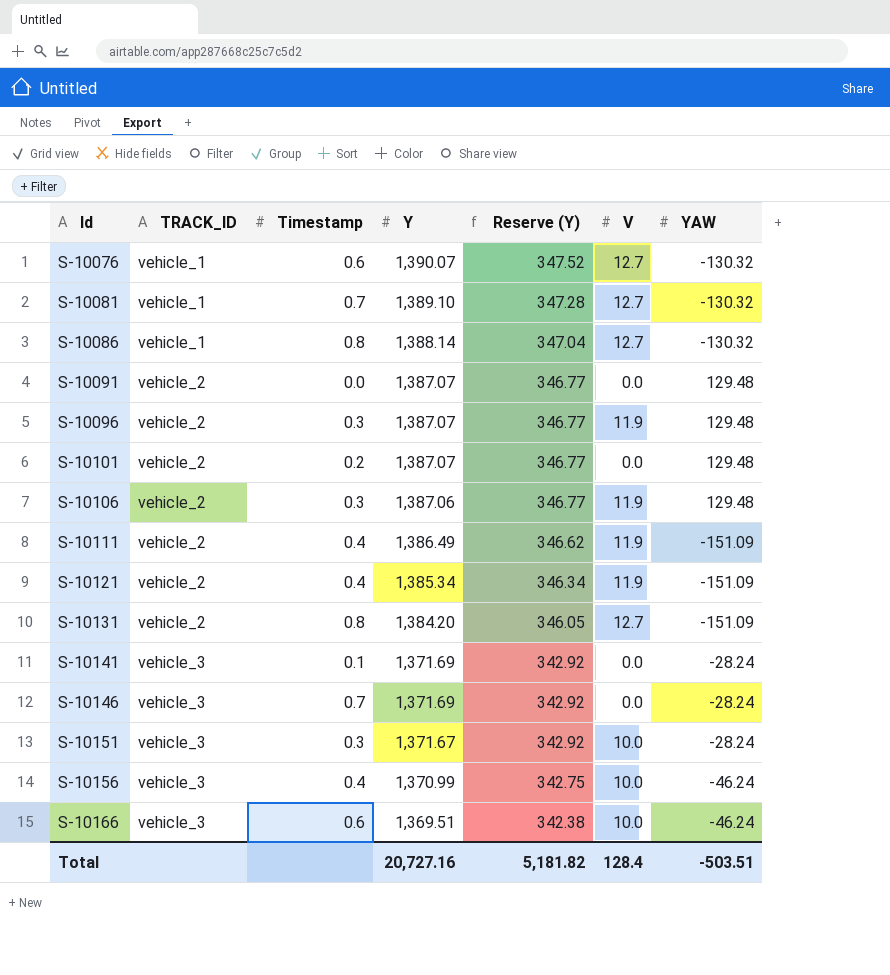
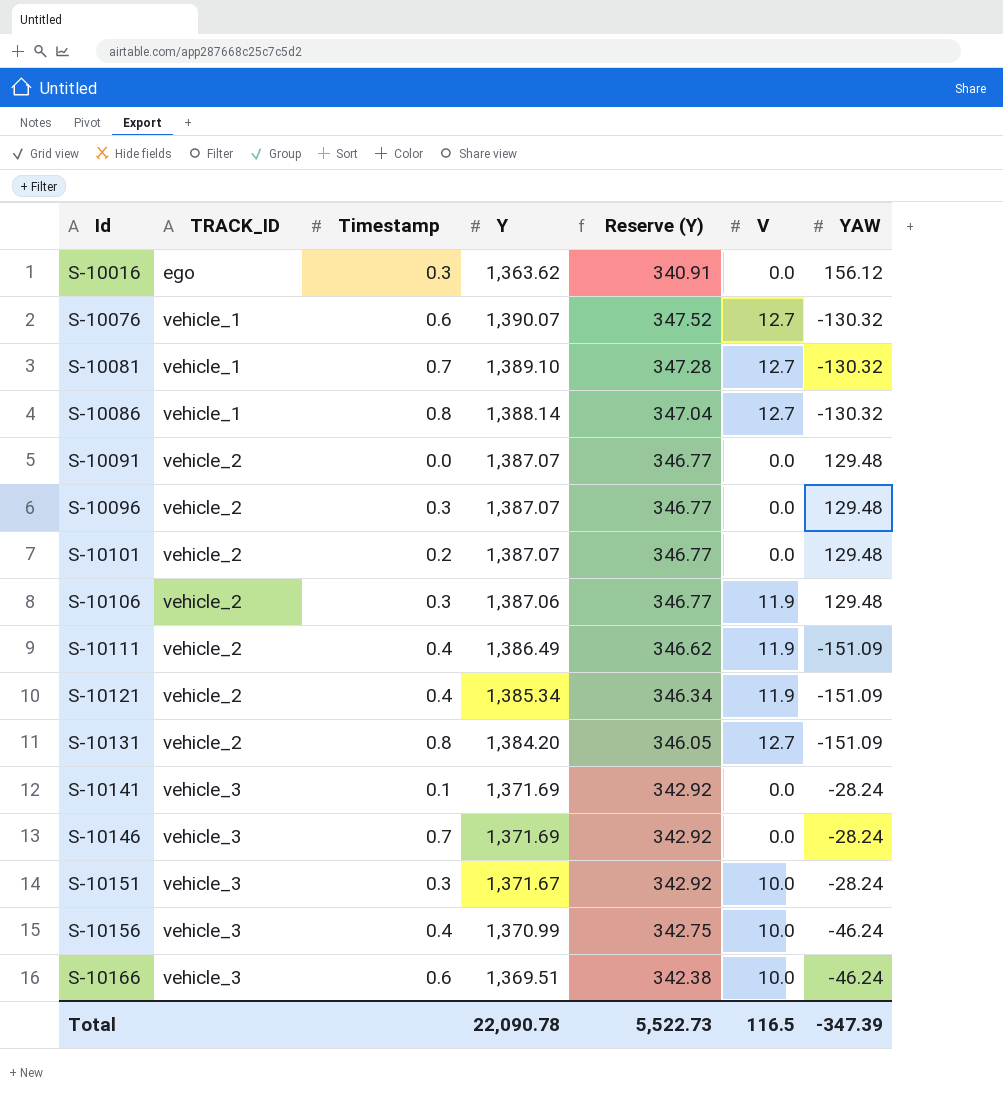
row S-10016: none -> ego | 0.3 | 1,363.62 | 340.91 | 0.0 | 156.12
S-10096 | V: 11.9 -> 0.0
Total | Y: 20,727.16 -> 22,090.78
Total | Reserve (Y): 5,181.82 -> 5,522.73
Total | V: 128.4 -> 116.5
Total | YAW: -503.51 -> -347.39

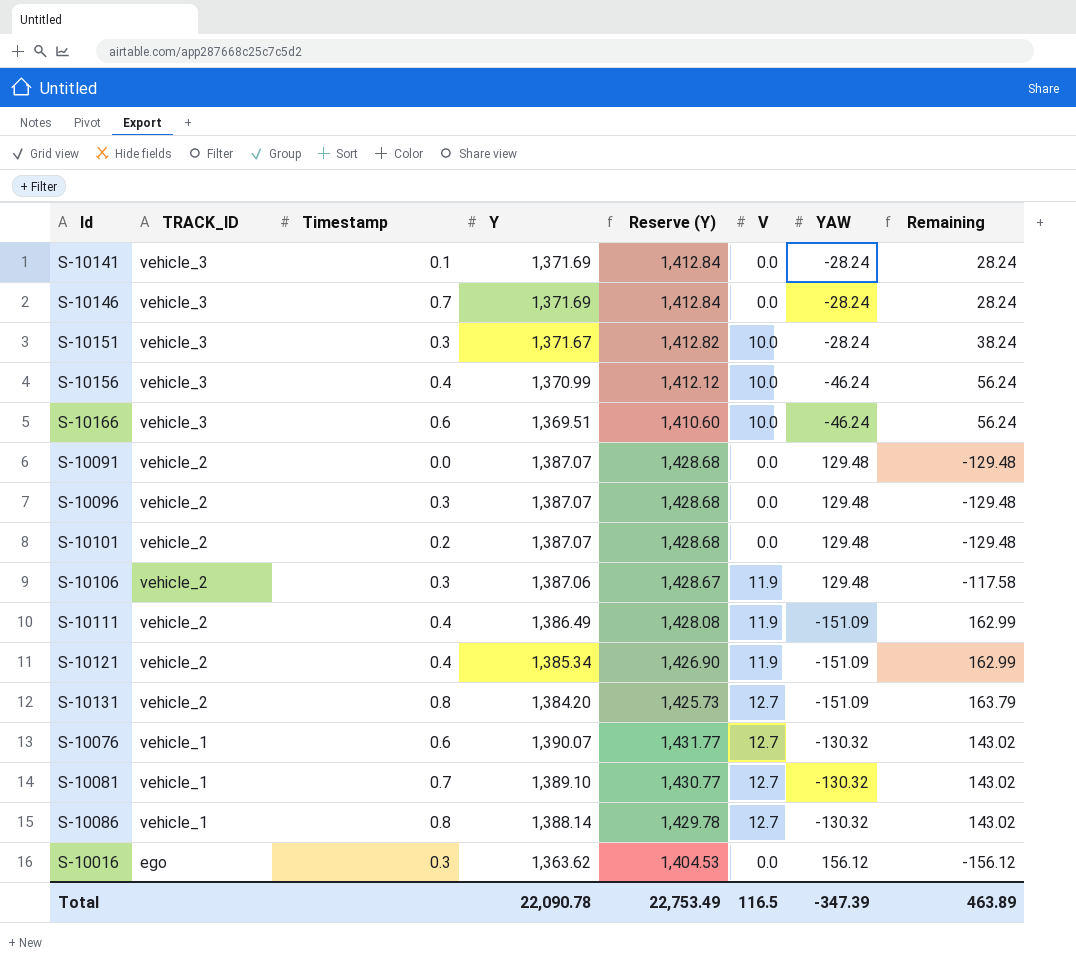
row order: Id ascending -> TRACK_ID descending
column Reserve (Y) | formula: [Y] * 0.25 -> [Y] * 1.03
column Remaining | formula: none -> [V] - [YAW]
Total | Reserve (Y): 5,522.73 -> 22,753.49

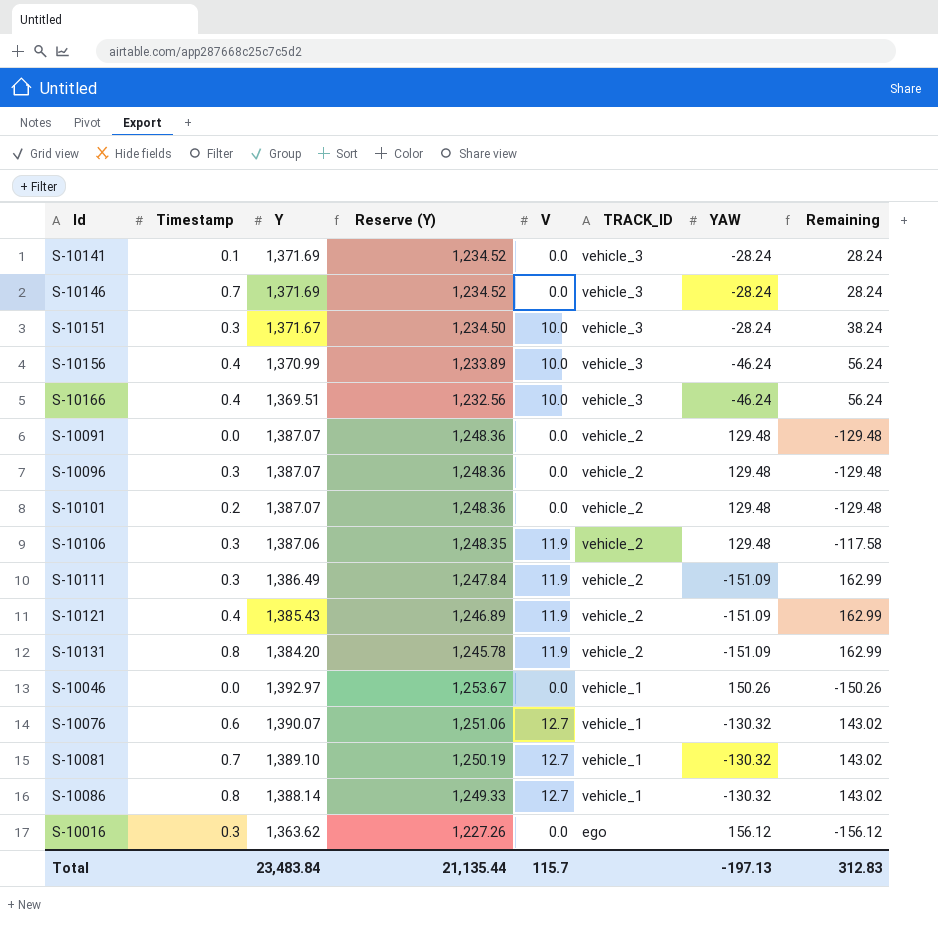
column Reserve (Y) | formula: [Y] * 1.03 -> [Y] * 0.9
column TRACK_ID | position: 2 -> 6
S-10166 | Timestamp: 0.6 -> 0.4
S-10111 | Timestamp: 0.4 -> 0.3
S-10121 | Y: 1,385.34 -> 1,385.43
S-10131 | V: 12.7 -> 11.9
S-10131 | Remaining: 163.79 -> 162.99
row S-10046: none -> 0.0 | 1,392.97 | 1,253.67 | 0.0 | vehicle_1 | 150.26 | -150.26
Total | Y: 22,090.78 -> 23,483.84
Total | Reserve (Y): 22,753.49 -> 21,135.44
Total | V: 116.5 -> 115.7
Total | YAW: -347.39 -> -197.13
Total | Remaining: 463.89 -> 312.83

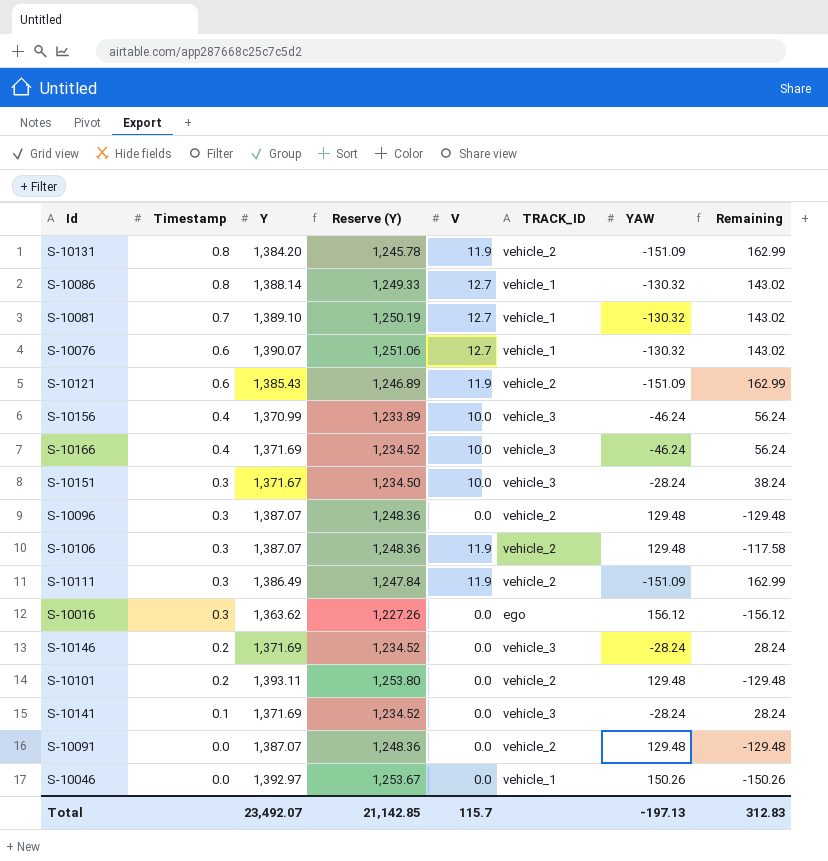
row order: TRACK_ID descending -> Timestamp descending
S-10121 | Timestamp: 0.4 -> 0.6
S-10166 | Y: 1,369.51 -> 1,371.69
S-10166 | Reserve (Y): 1,232.56 -> 1,234.52
S-10106 | Y: 1,387.06 -> 1,387.07
S-10106 | Reserve (Y): 1,248.35 -> 1,248.36
S-10146 | Timestamp: 0.7 -> 0.2
S-10101 | Y: 1,387.07 -> 1,393.11
S-10101 | Reserve (Y): 1,248.36 -> 1,253.80
Total | Y: 23,483.84 -> 23,492.07
Total | Reserve (Y): 21,135.44 -> 21,142.85

